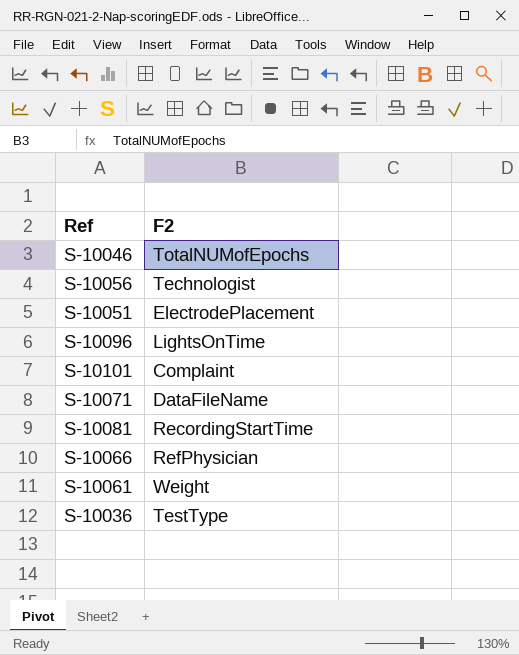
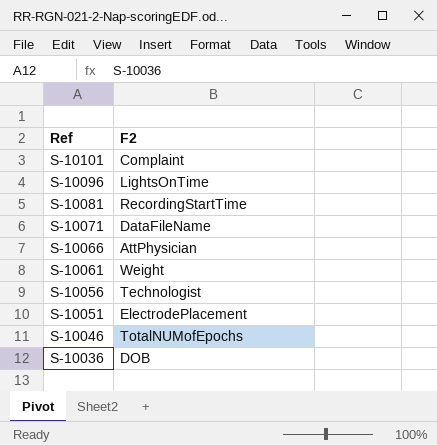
row order: none -> Ref descending
S-10066 | F2: RefPhysician -> AttPhysician
S-10036 | F2: TestType -> DOB

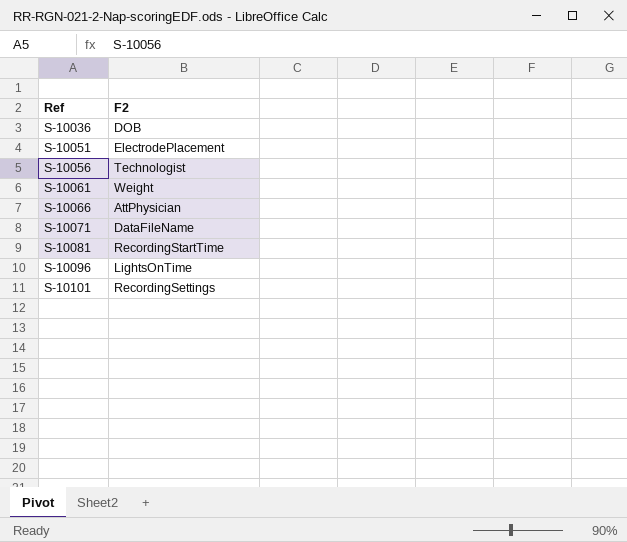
row order: Ref descending -> Ref ascending
row S-10046: TotalNUMofEpochs -> none
S-10101 | F2: Complaint -> RecordingSettings

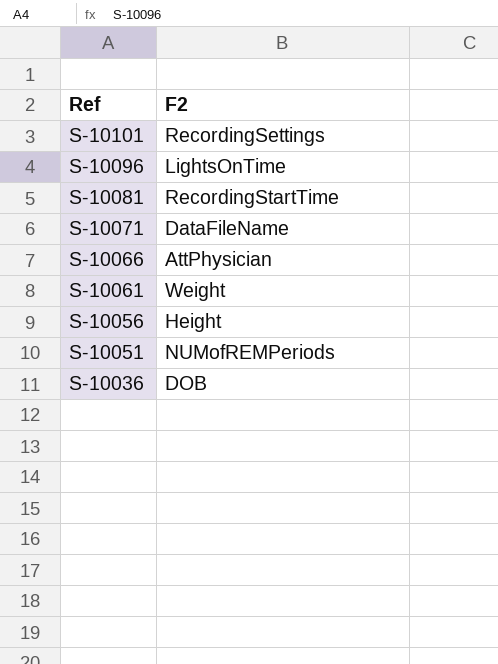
row order: Ref ascending -> Ref descending
S-10056 | F2: Technologist -> Height
S-10051 | F2: ElectrodePlacement -> NUMofREMPeriods

